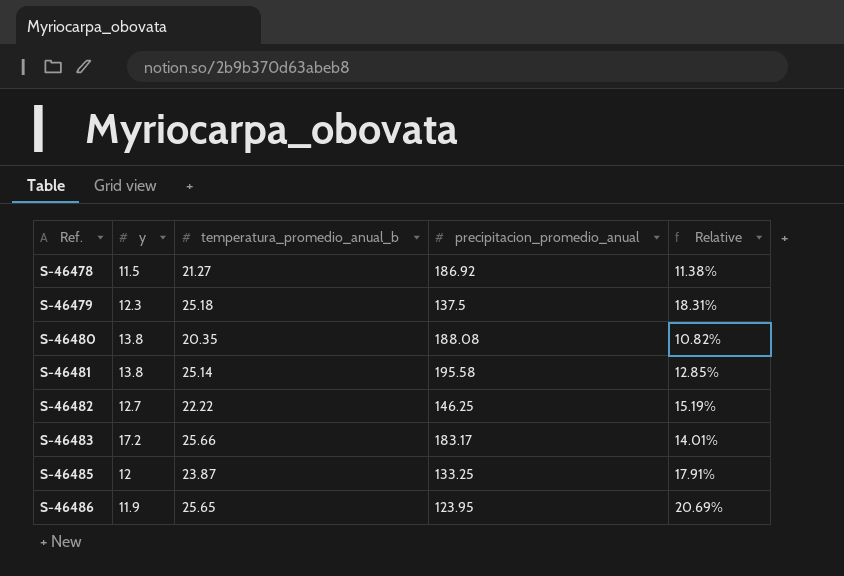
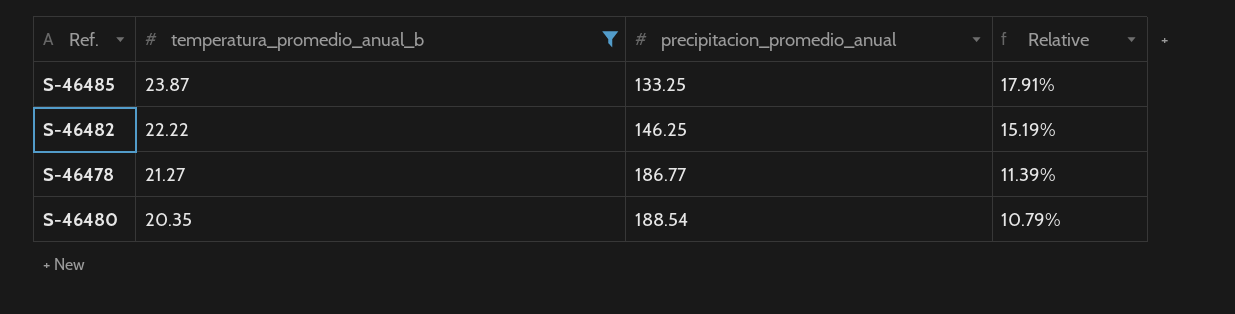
filter: none -> temperatura_promedio_anual_b <= 23.87
row order: Ref. ascending -> temperatura_promedio_anual_b descending
column y | position: 2 -> none
S-46478 | precipitacion_promedio_anual: 186.92 -> 186.77
S-46478 | Relative: 11.38% -> 11.39%
S-46480 | precipitacion_promedio_anual: 188.08 -> 188.54
S-46480 | Relative: 10.82% -> 10.79%

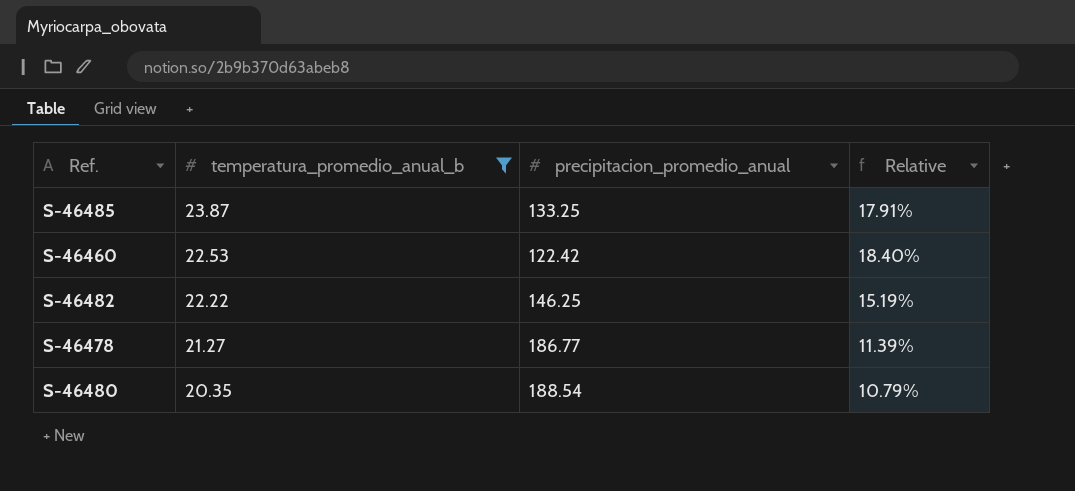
row S-46460: none -> 22.53 | 122.42 | 18.40%

